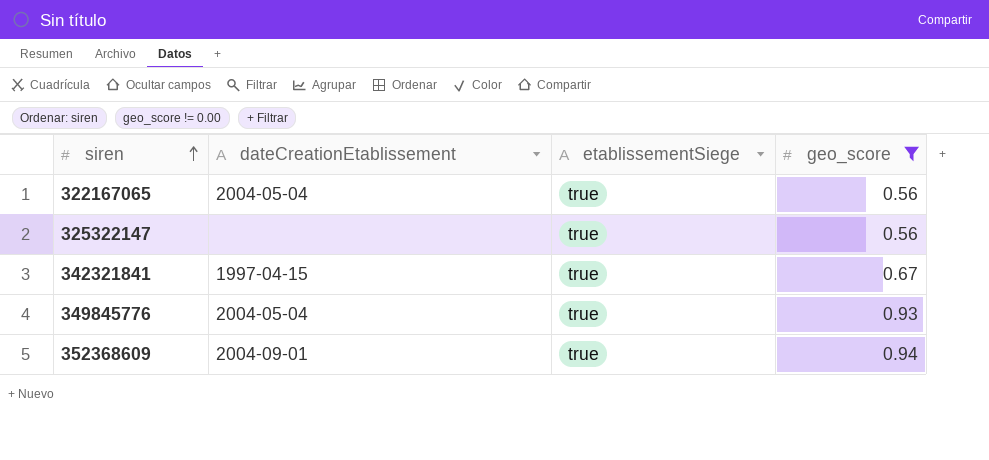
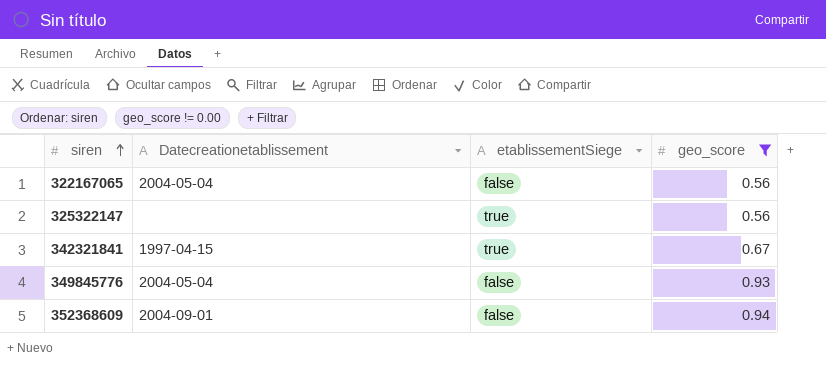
column name: dateCreationEtablissement -> Datecreationetablissement
322167065 | etablissementSiege: true -> false
349845776 | etablissementSiege: true -> false
352368609 | etablissementSiege: true -> false

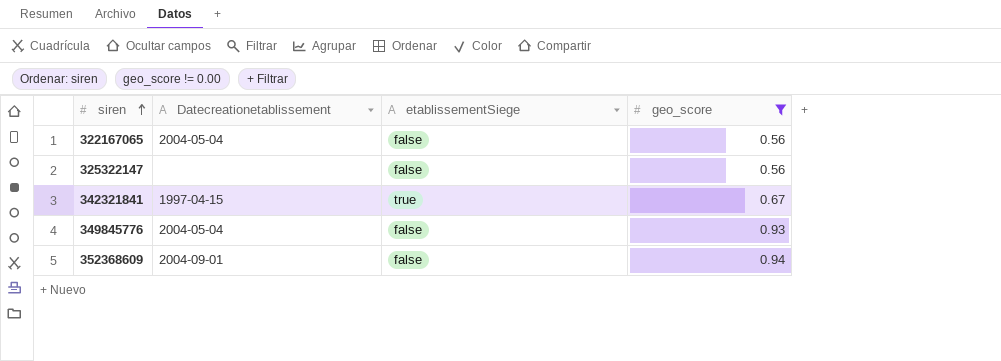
325322147 | etablissementSiege: true -> false

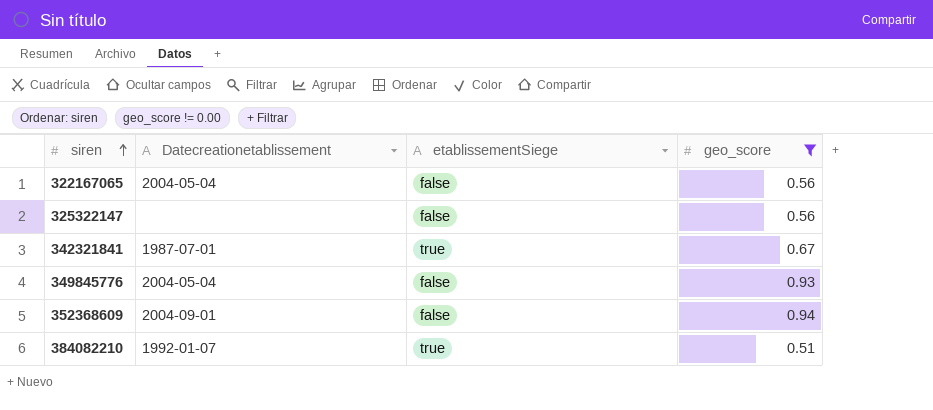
342321841 | Datecreationetablissement: 1997-04-15 -> 1987-07-01
row 384082210: none -> 1992-01-07 | true | 0.51

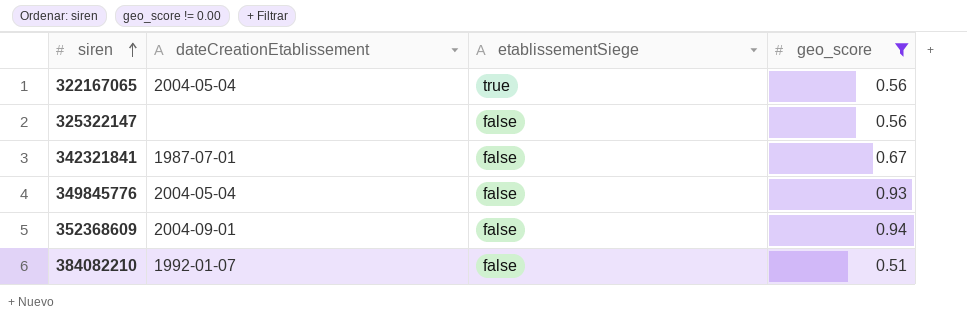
column name: Datecreationetablissement -> dateCreationEtablissement
322167065 | etablissementSiege: false -> true
342321841 | etablissementSiege: true -> false
384082210 | etablissementSiege: true -> false

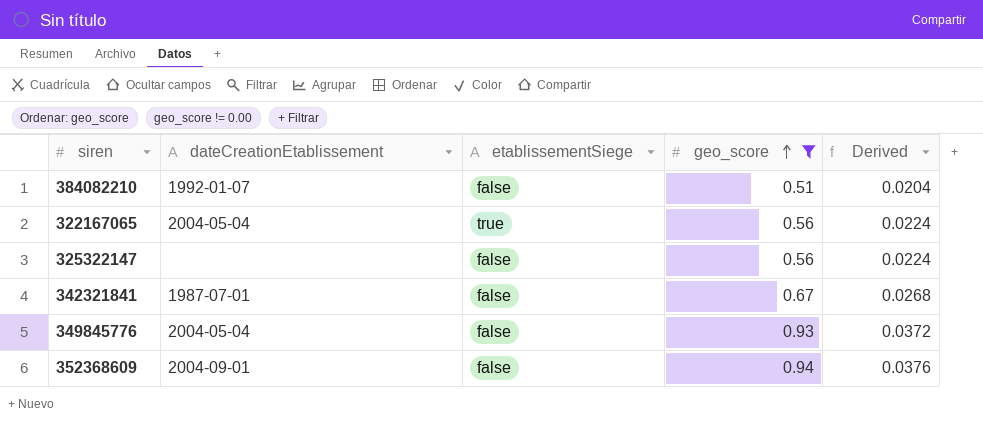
row order: siren ascending -> geo_score ascending
column Derived | formula: none -> [geo_score] * 0.04

